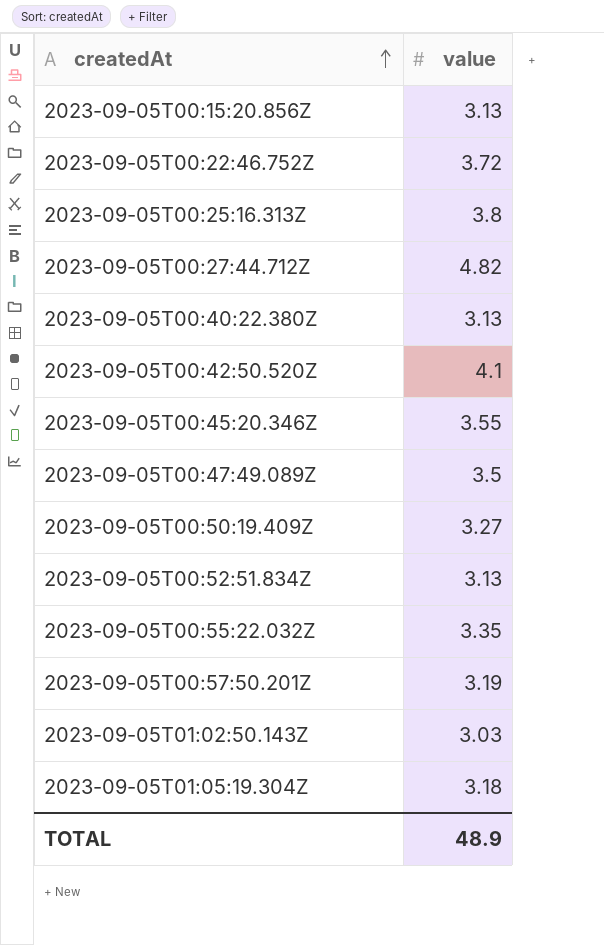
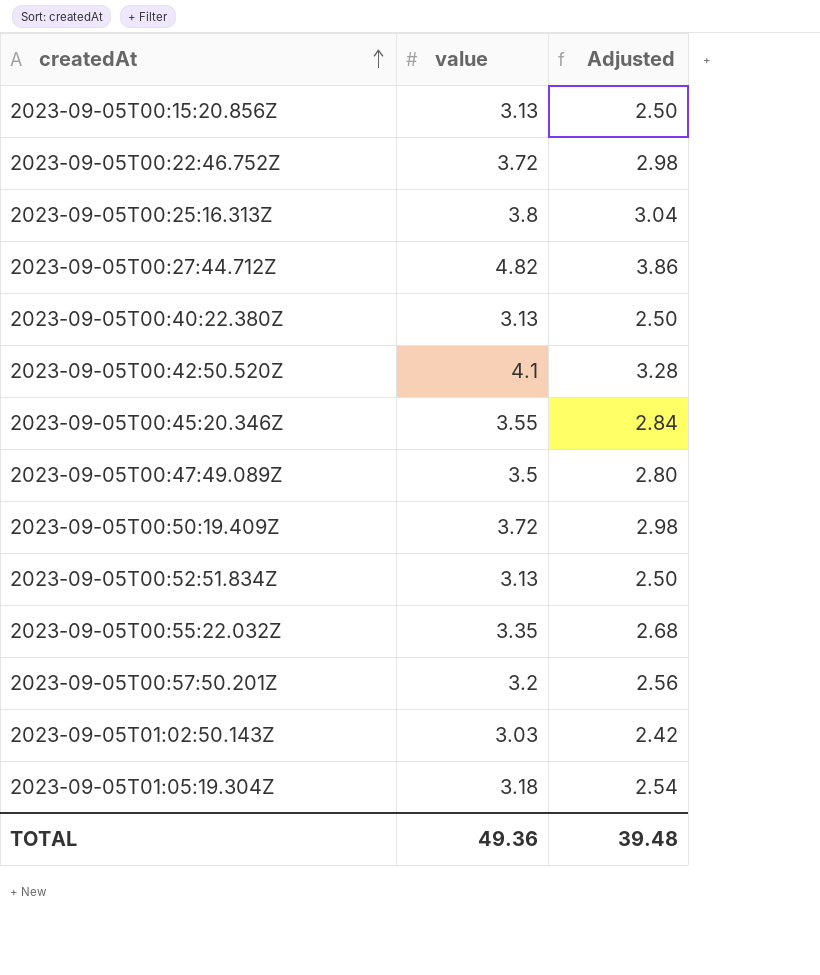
column Adjusted | formula: none -> [value] * 0.8
2023-09-05T00:50:19.409Z | value: 3.27 -> 3.72
2023-09-05T00:57:50.201Z | value: 3.19 -> 3.2
TOTAL | value: 48.9 -> 49.36

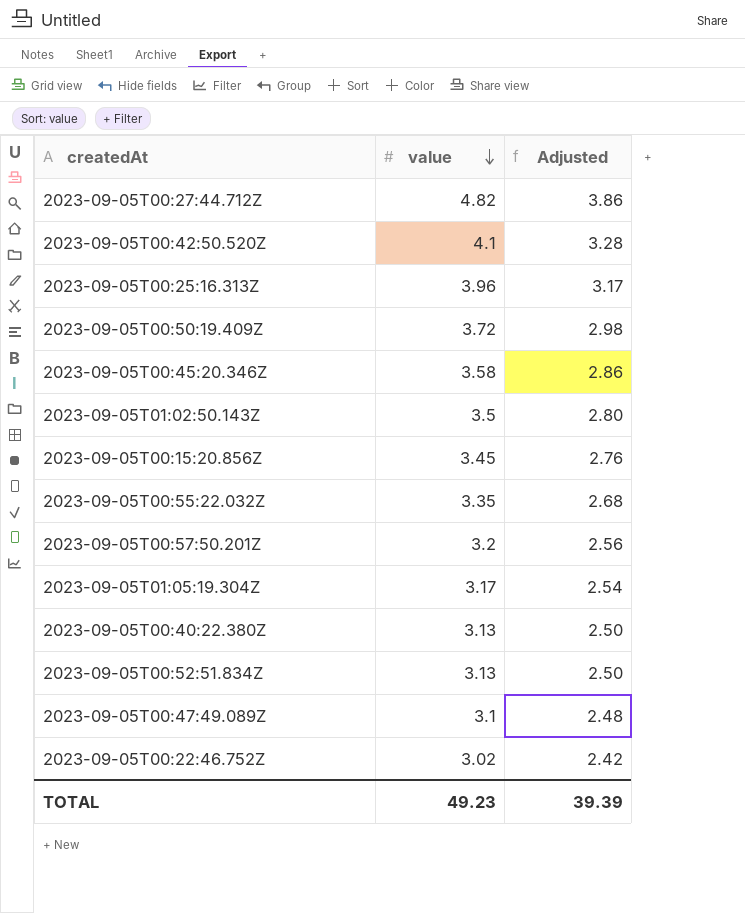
row order: createdAt ascending -> value descending
2023-09-05T00:25:16.313Z | value: 3.8 -> 3.96
2023-09-05T00:25:16.313Z | Adjusted: 3.04 -> 3.17
2023-09-05T00:45:20.346Z | value: 3.55 -> 3.58
2023-09-05T00:45:20.346Z | Adjusted: 2.84 -> 2.86
2023-09-05T01:02:50.143Z | value: 3.03 -> 3.5
2023-09-05T01:02:50.143Z | Adjusted: 2.42 -> 2.80
2023-09-05T00:15:20.856Z | value: 3.13 -> 3.45
2023-09-05T00:15:20.856Z | Adjusted: 2.50 -> 2.76
2023-09-05T01:05:19.304Z | value: 3.18 -> 3.17
2023-09-05T00:47:49.089Z | value: 3.5 -> 3.1
2023-09-05T00:47:49.089Z | Adjusted: 2.80 -> 2.48
2023-09-05T00:22:46.752Z | value: 3.72 -> 3.02
2023-09-05T00:22:46.752Z | Adjusted: 2.98 -> 2.42
TOTAL | value: 49.36 -> 49.23
TOTAL | Adjusted: 39.48 -> 39.39

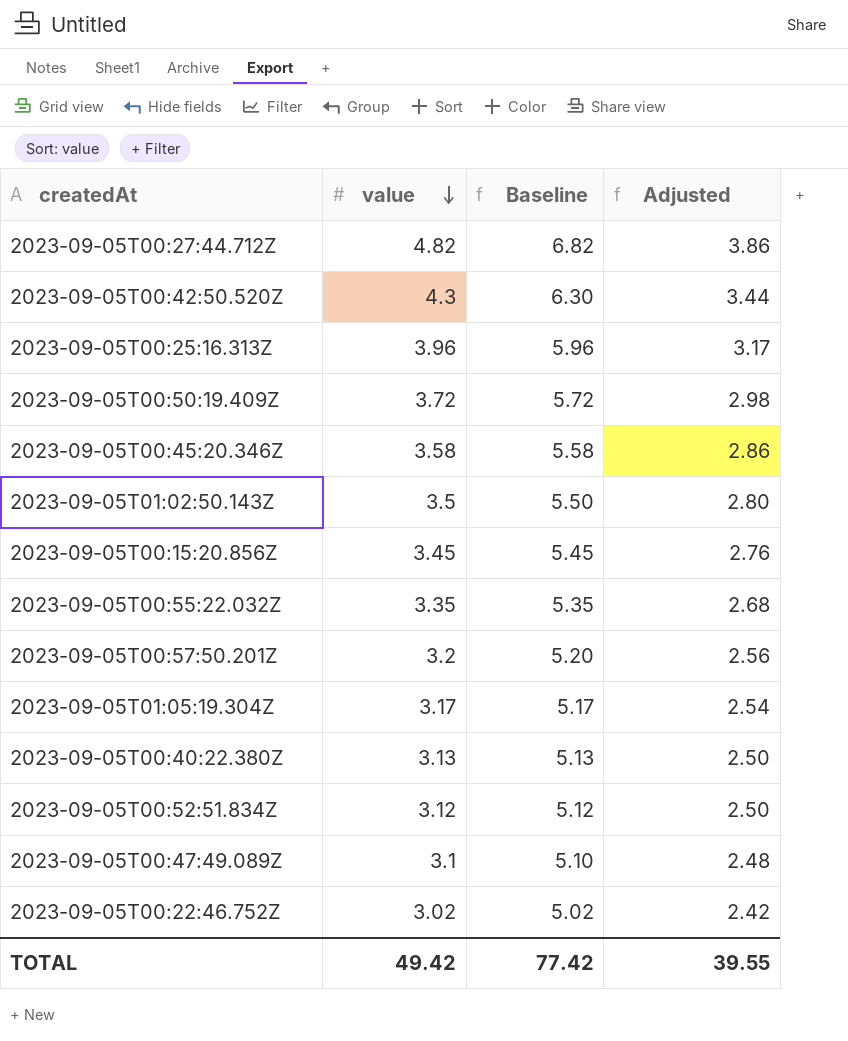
column Baseline | formula: none -> [value] + 2
2023-09-05T00:42:50.520Z | value: 4.1 -> 4.3
2023-09-05T00:42:50.520Z | Adjusted: 3.28 -> 3.44
2023-09-05T00:52:51.834Z | value: 3.13 -> 3.12
TOTAL | value: 49.23 -> 49.42
TOTAL | Adjusted: 39.39 -> 39.55

